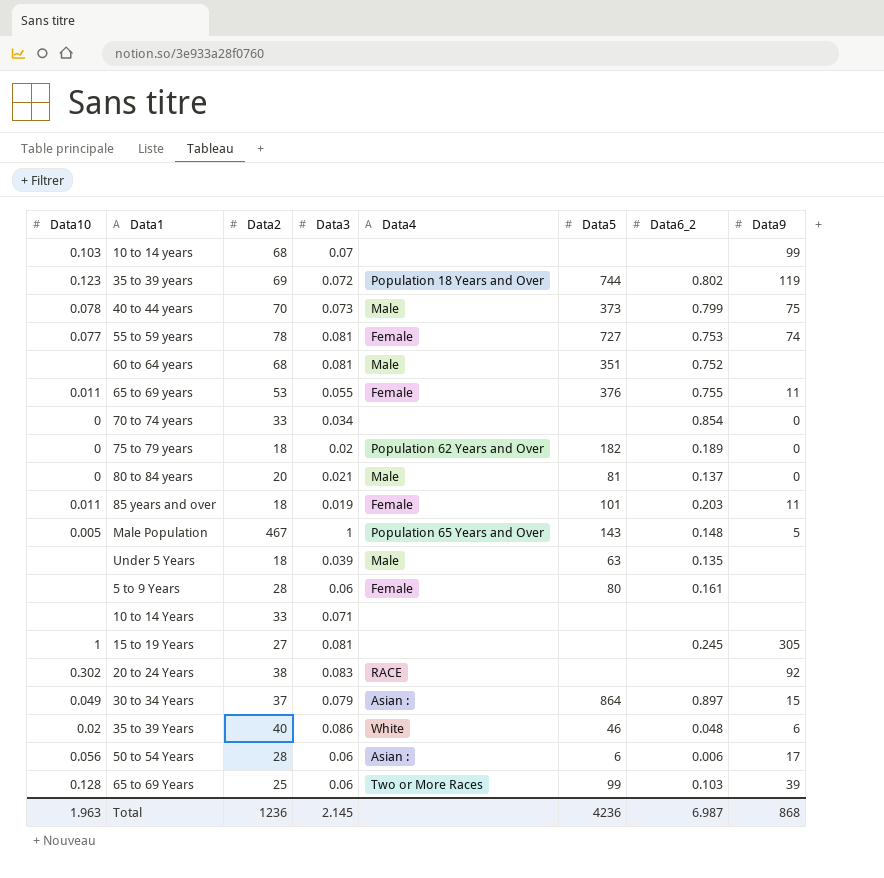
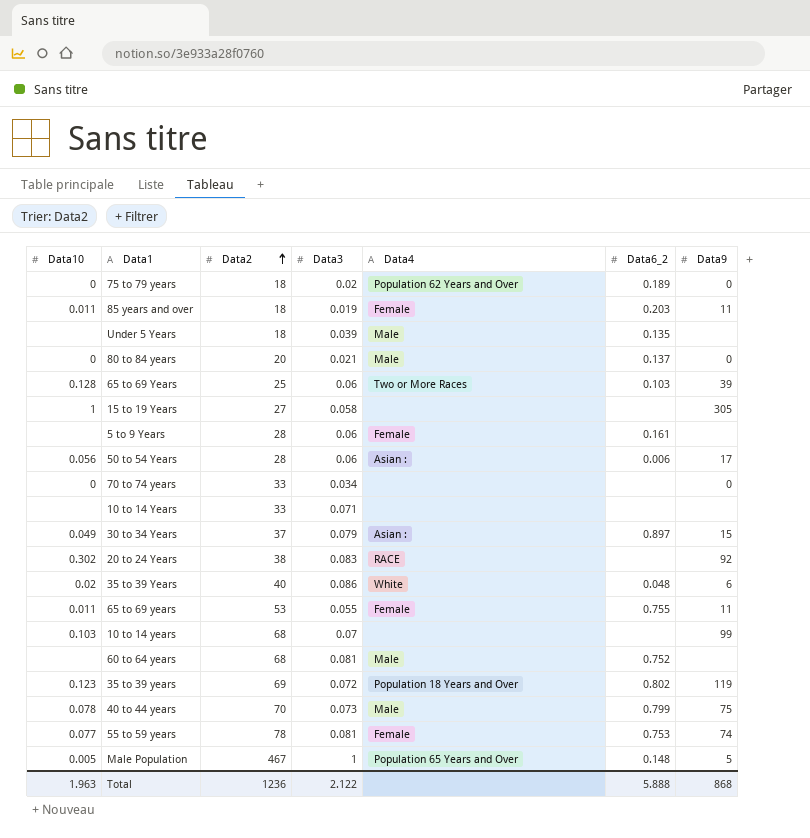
row order: none -> Data2 ascending
column Data5 | position: 6 -> none
15 to 19 Years | Data3: 0.081 -> 0.058
15 to 19 Years | Data6_2: 0.245 -> none
70 to 74 years | Data6_2: 0.854 -> none
Total | Data3: 2.145 -> 2.122
Total | Data6_2: 6.987 -> 5.888

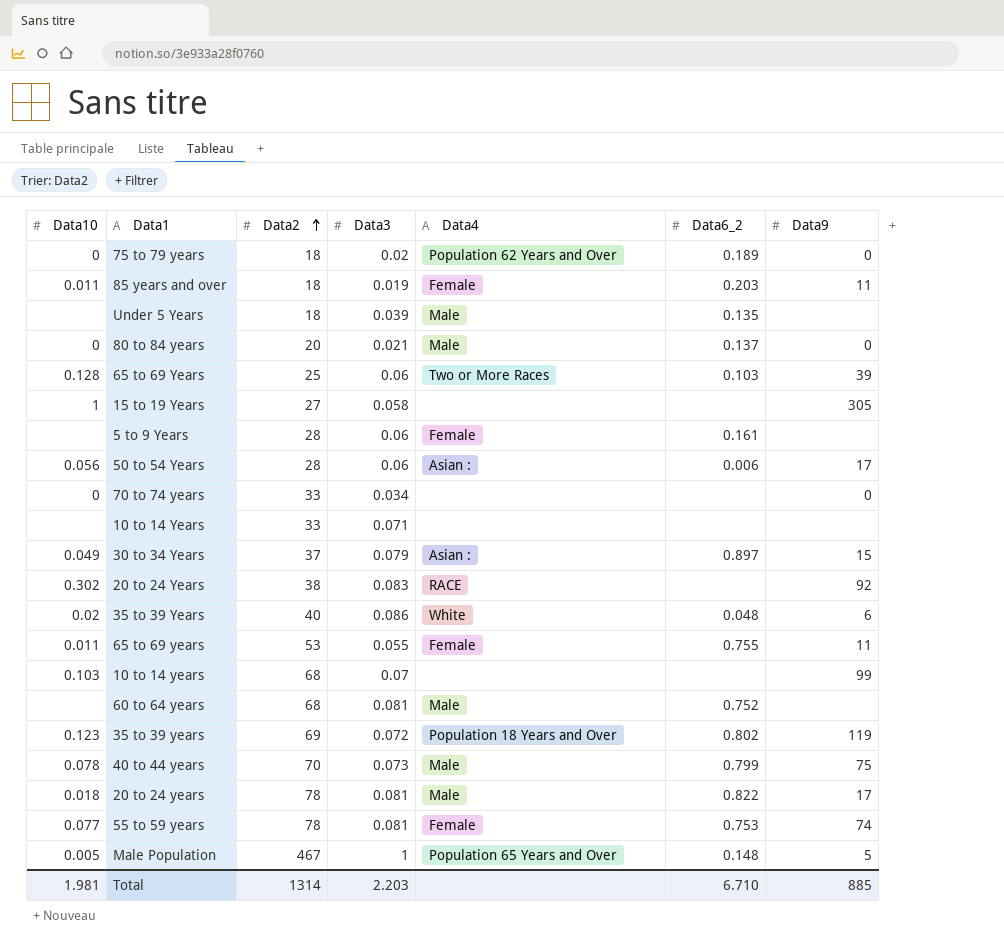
row 20 to 24 years: none -> 0.018 | 78 | 0.081 | Male | 0.822 | 17
Total | Data10: 1.963 -> 1.981
Total | Data2: 1236 -> 1314
Total | Data3: 2.122 -> 2.203
Total | Data6_2: 5.888 -> 6.710
Total | Data9: 868 -> 885

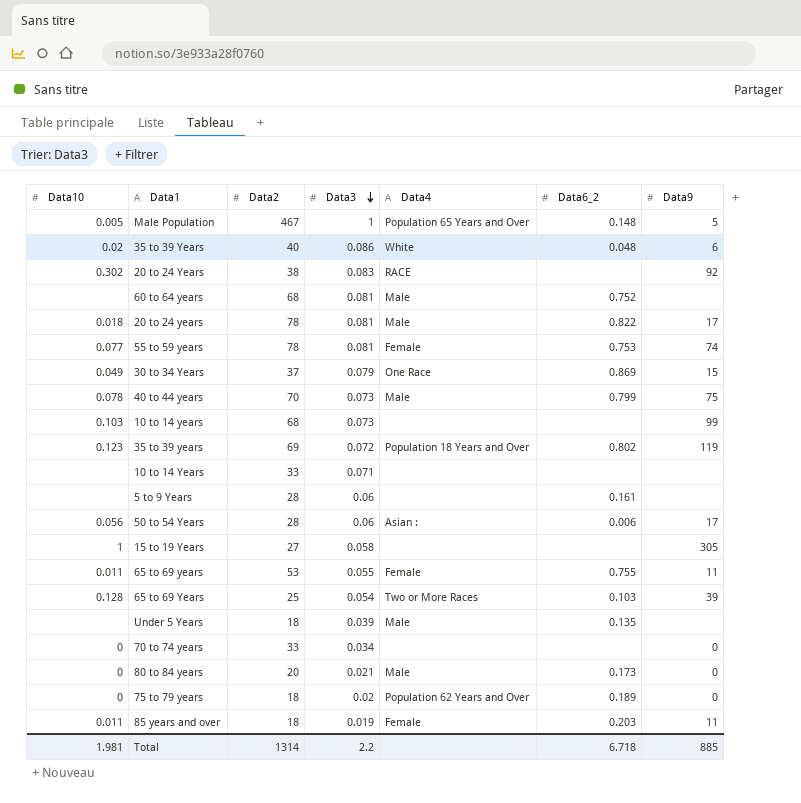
row order: Data2 ascending -> Data3 descending
30 to 34 Years | Data4: Asian : -> One Race
30 to 34 Years | Data6_2: 0.897 -> 0.869
10 to 14 years | Data3: 0.07 -> 0.073
5 to 9 Years | Data4: Female -> none
65 to 69 Years | Data3: 0.06 -> 0.054
80 to 84 years | Data6_2: 0.137 -> 0.173
Total | Data3: 2.203 -> 2.2
Total | Data6_2: 6.710 -> 6.718

